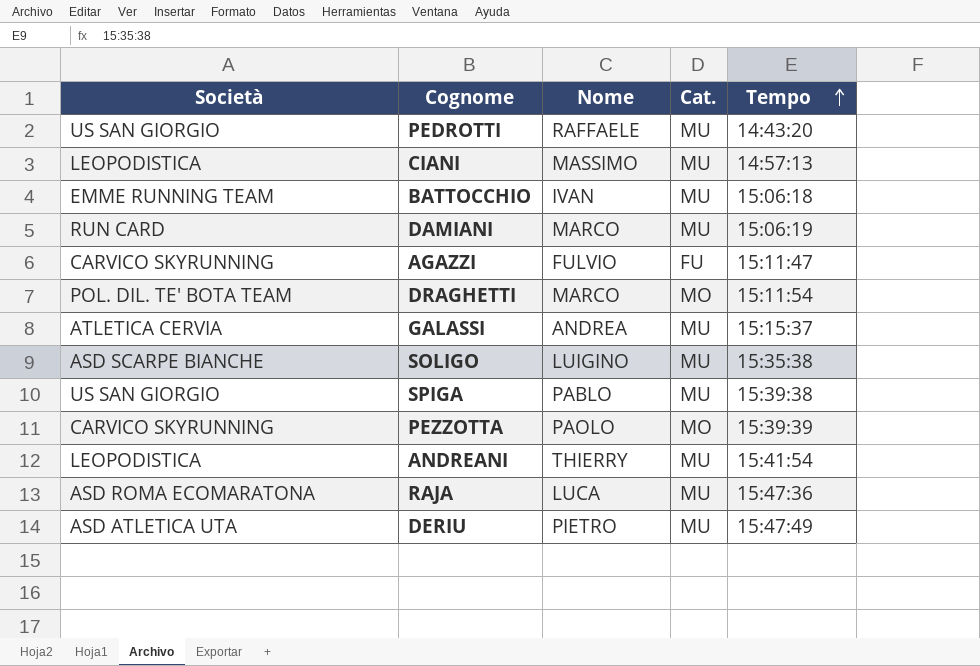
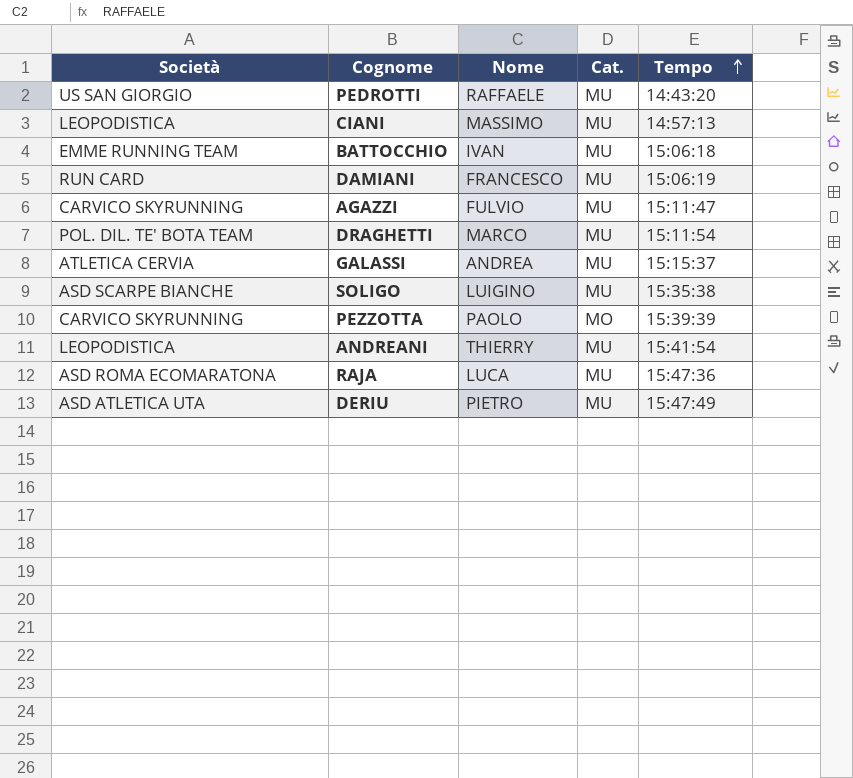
row SPIGA: US SAN GIORGIO | PABLO | MU | 15:39:38 -> none
DAMIANI | Nome: MARCO -> FRANCESCO
AGAZZI | Cat.: FU -> MU
DRAGHETTI | Cat.: MO -> MU

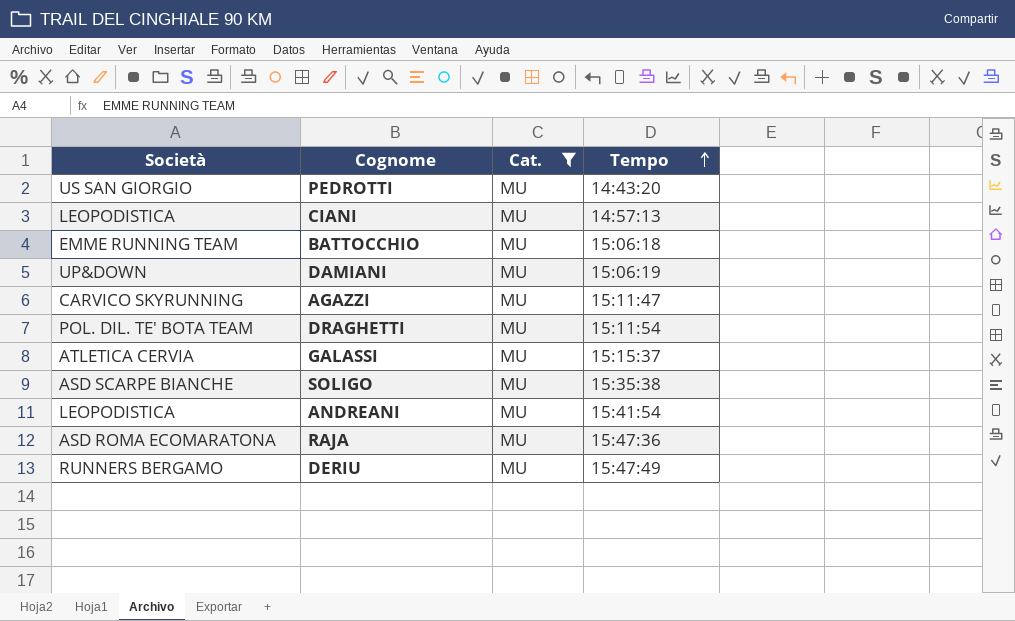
filter: none -> Cat. = MU
column Nome | position: 3 -> none
DAMIANI | Società: RUN CARD -> UP&DOWN
DERIU | Società: ASD ATLETICA UTA -> RUNNERS BERGAMO

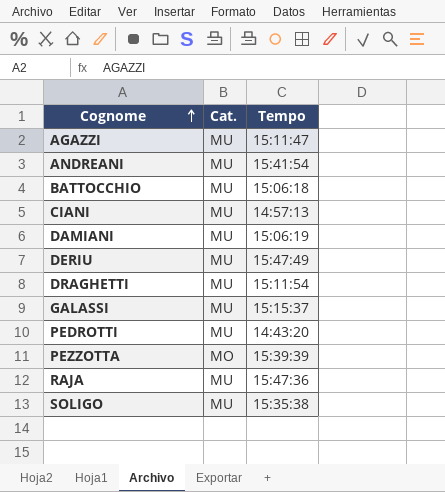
filter: Cat. = MU -> none
row order: Tempo ascending -> Cognome ascending
column Società | position: 1 -> none

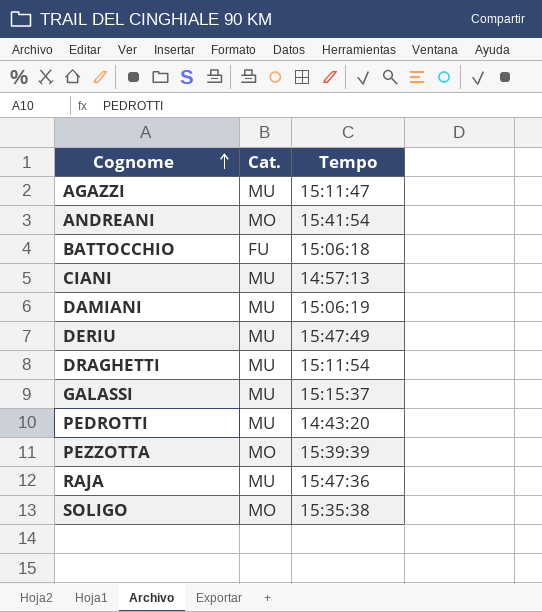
ANDREANI | Cat.: MU -> MO
BATTOCCHIO | Cat.: MU -> FU
SOLIGO | Cat.: MU -> MO

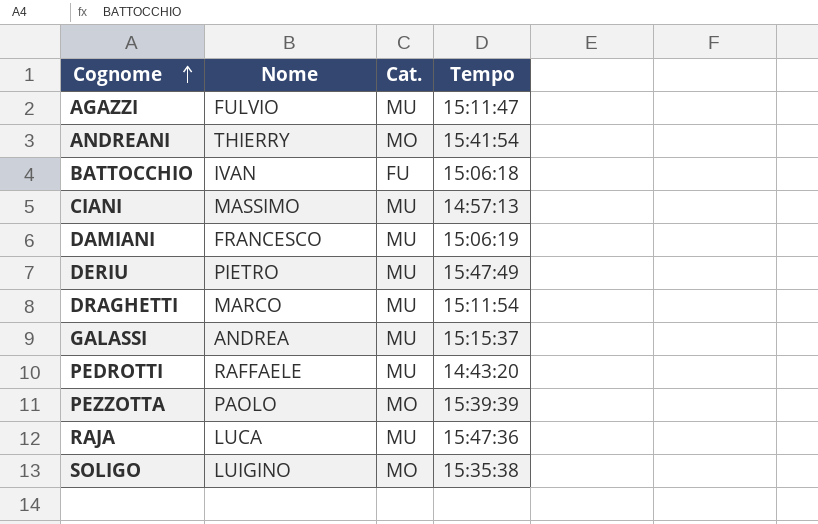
column Nome | position: none -> 2

